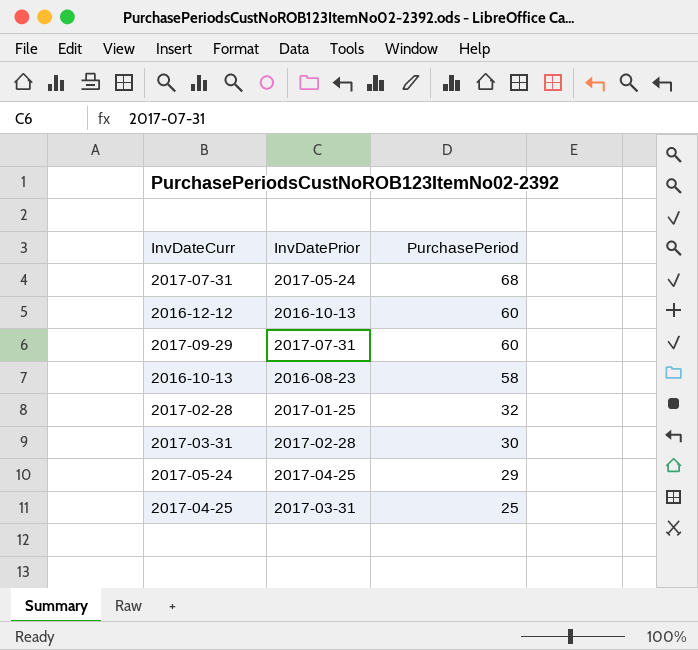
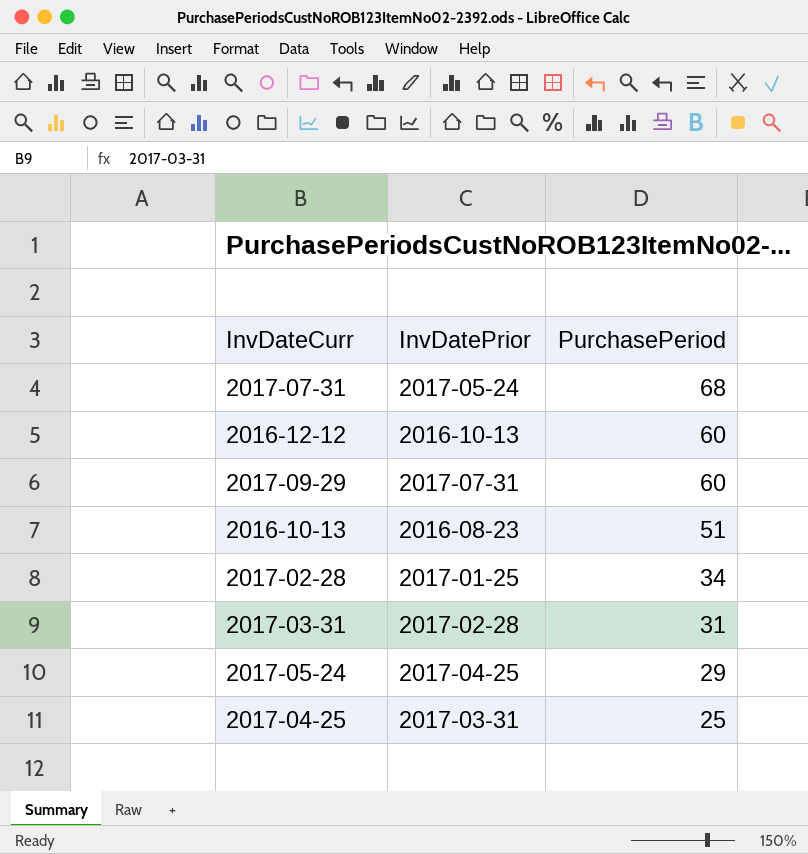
2016-10-13 | PurchasePeriod: 58 -> 51
2017-02-28 | PurchasePeriod: 32 -> 34
2017-03-31 | PurchasePeriod: 30 -> 31

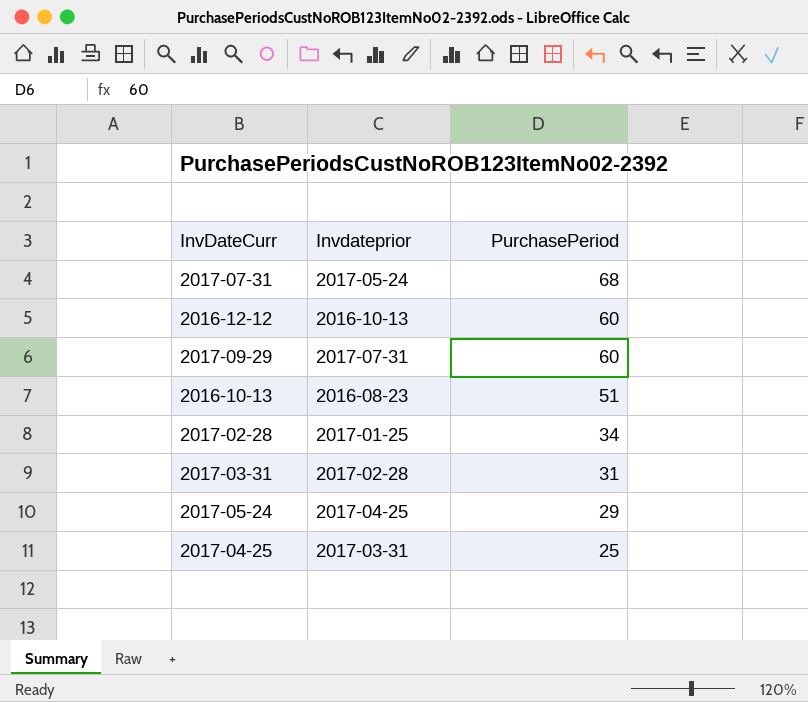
column name: InvDatePrior -> Invdateprior

